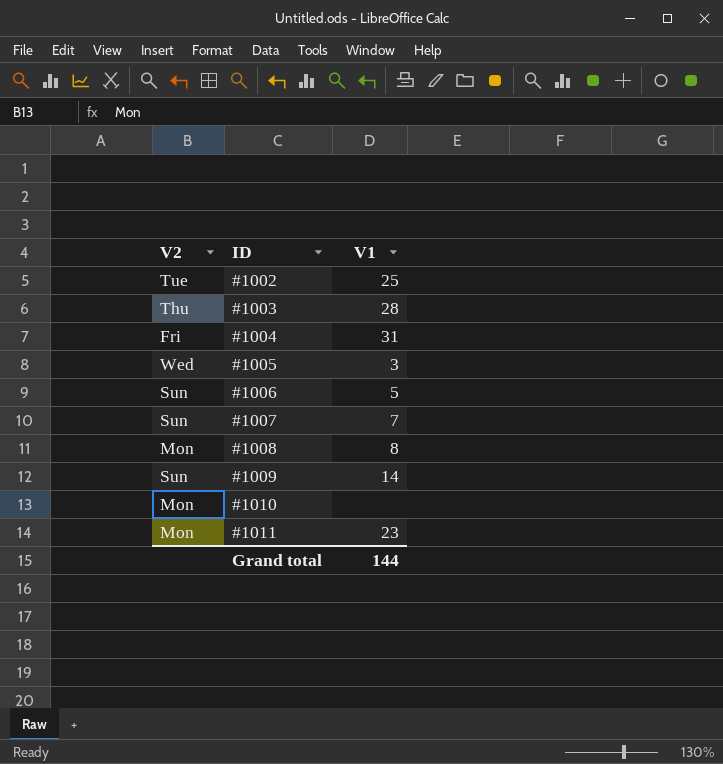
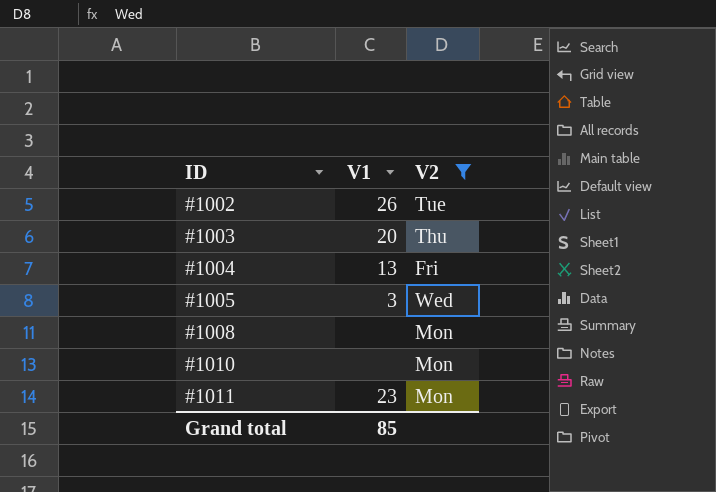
filter: none -> V2 != Sun
column V2 | position: 1 -> 3
#1002 | V1: 25 -> 26
#1003 | V1: 28 -> 20
#1004 | V1: 31 -> 13
#1008 | V1: 8 -> none
Grand total | V1: 144 -> 85

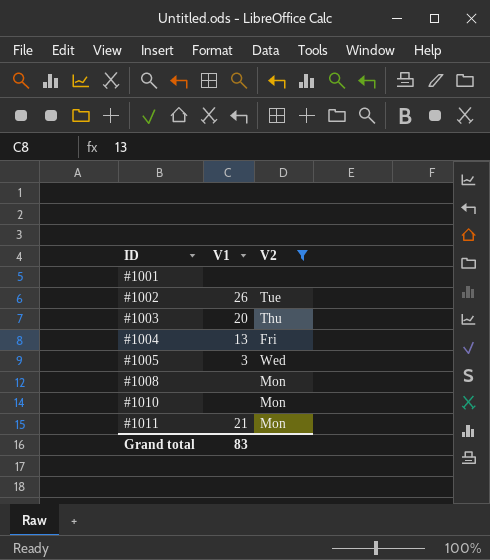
row #1001: none -> none | none
#1011 | V1: 23 -> 21
Grand total | V1: 85 -> 83

